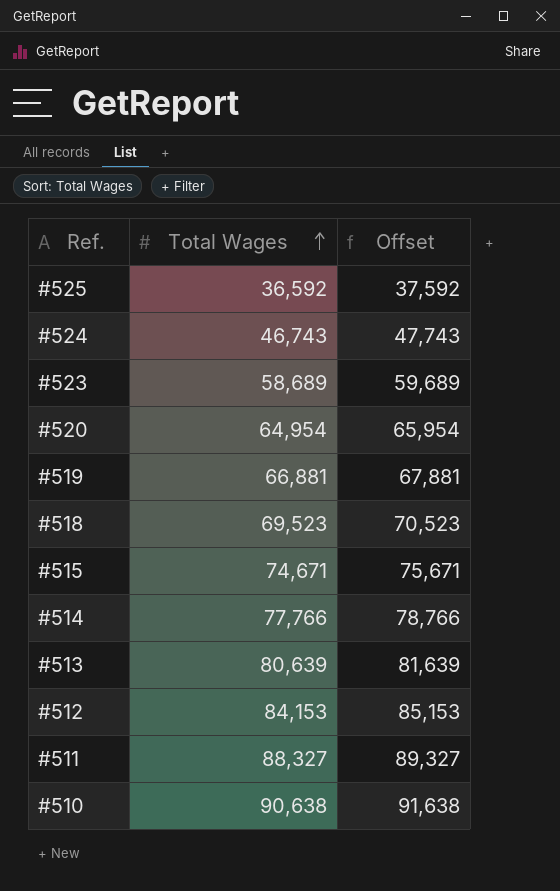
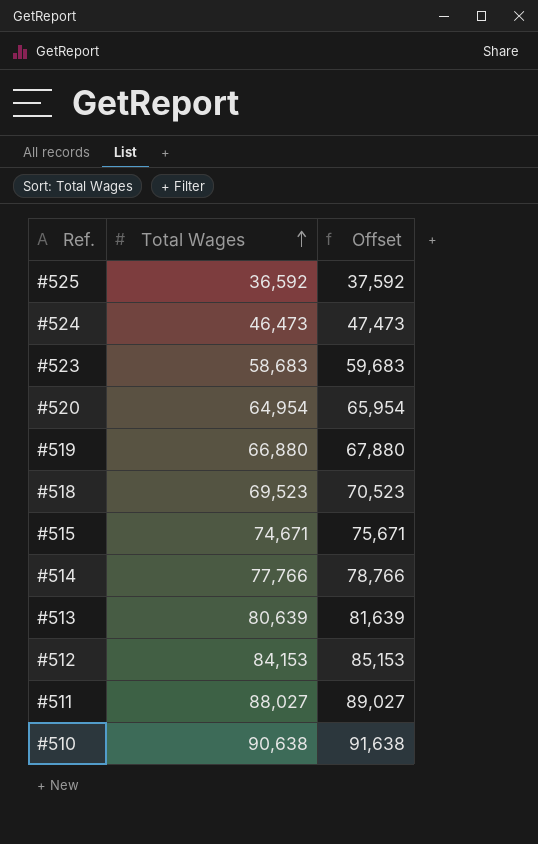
#524 | Total Wages: 46,743 -> 46,473
#524 | Offset: 47,743 -> 47,473
#523 | Total Wages: 58,689 -> 58,683
#523 | Offset: 59,689 -> 59,683
#519 | Total Wages: 66,881 -> 66,880
#519 | Offset: 67,881 -> 67,880
#511 | Total Wages: 88,327 -> 88,027
#511 | Offset: 89,327 -> 89,027

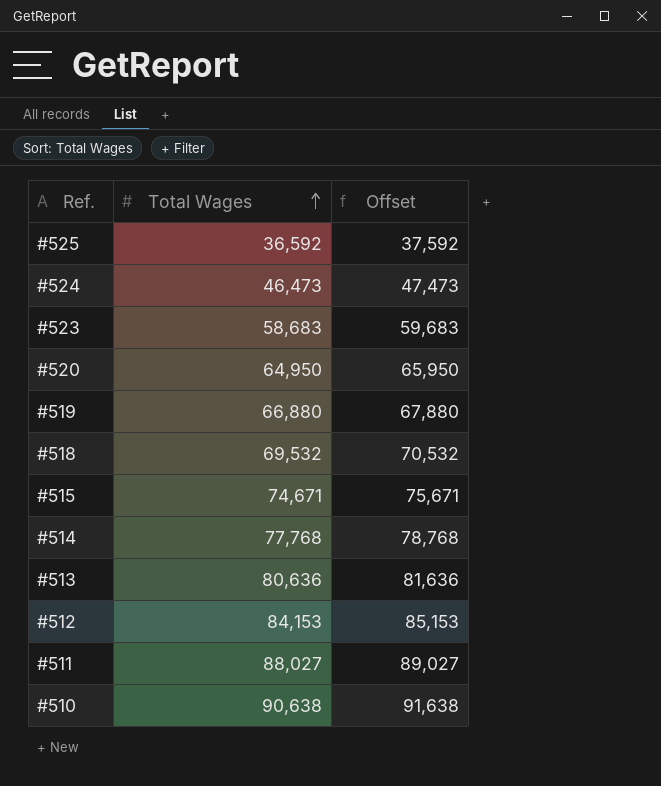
#520 | Total Wages: 64,954 -> 64,950
#520 | Offset: 65,954 -> 65,950
#518 | Total Wages: 69,523 -> 69,532
#518 | Offset: 70,523 -> 70,532
#514 | Total Wages: 77,766 -> 77,768
#514 | Offset: 78,766 -> 78,768
#513 | Total Wages: 80,639 -> 80,636
#513 | Offset: 81,639 -> 81,636

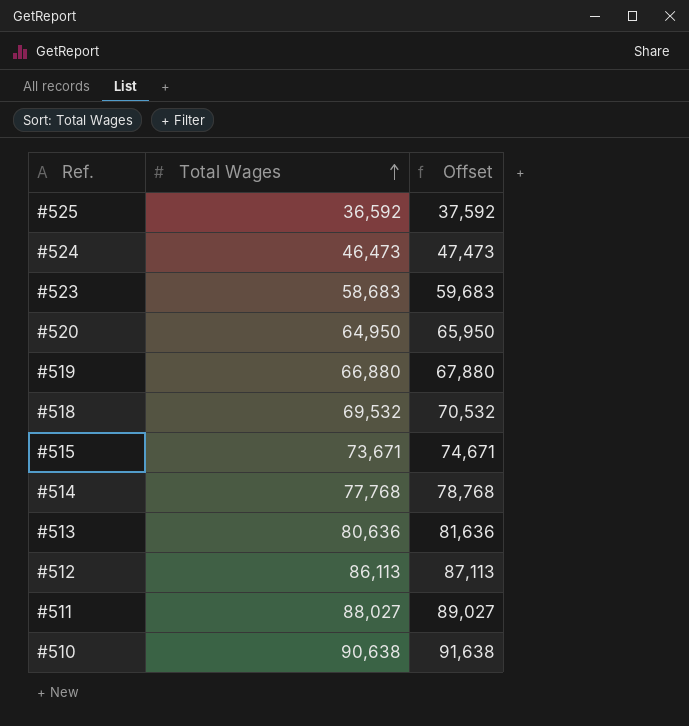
#515 | Total Wages: 74,671 -> 73,671
#515 | Offset: 75,671 -> 74,671
#512 | Total Wages: 84,153 -> 86,113
#512 | Offset: 85,153 -> 87,113

